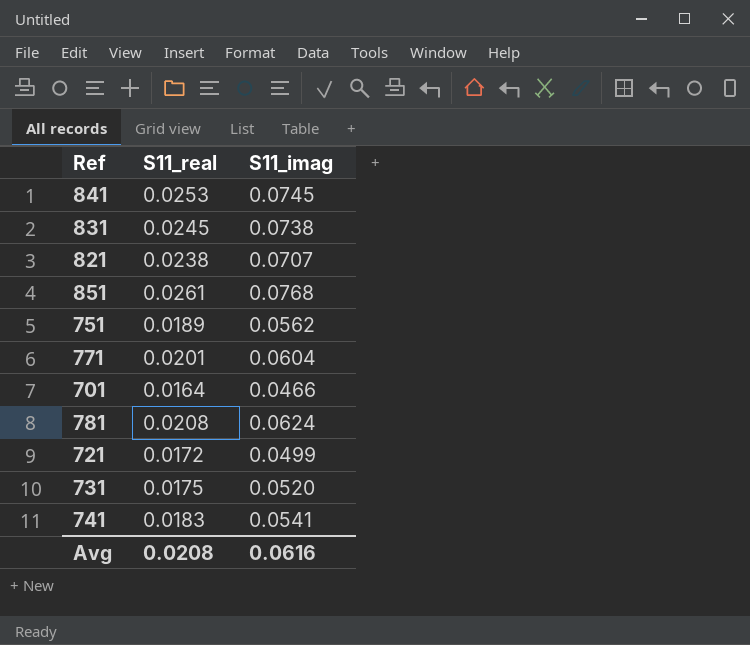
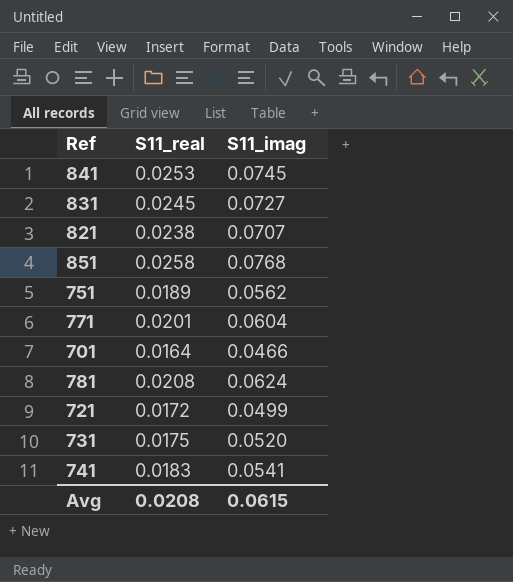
831 | S11_imag: 0.0738 -> 0.0727
851 | S11_real: 0.0261 -> 0.0258
Avg | S11_imag: 0.0616 -> 0.0615

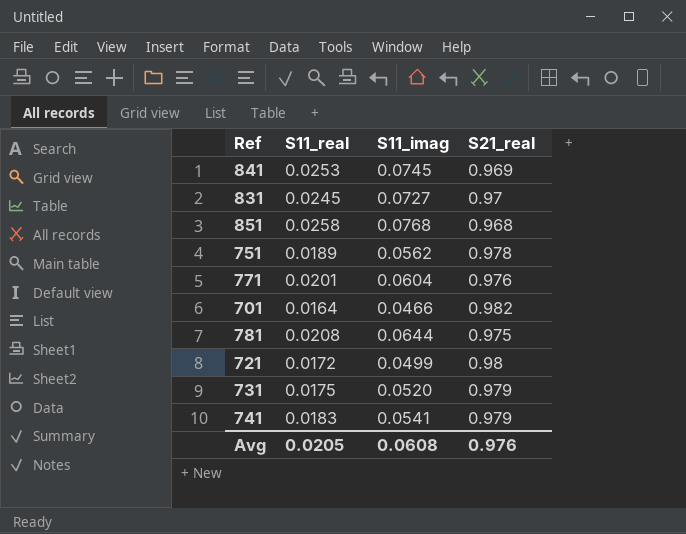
column S21_real | position: none -> 4
row 821: 0.0238 | 0.0707 -> none
781 | S11_imag: 0.0624 -> 0.0644
Avg | S11_real: 0.0208 -> 0.0205
Avg | S11_imag: 0.0615 -> 0.0608

